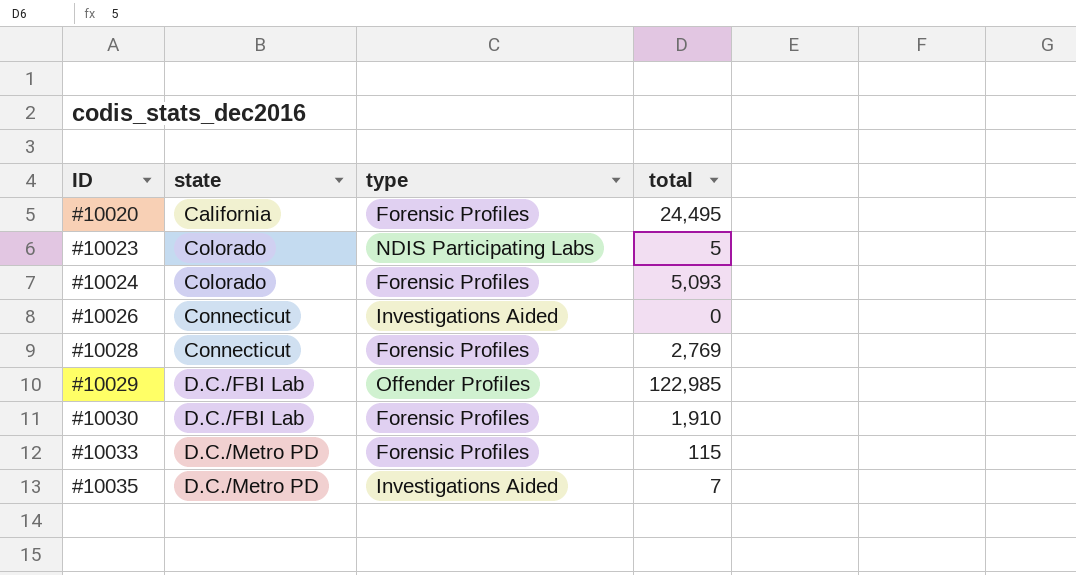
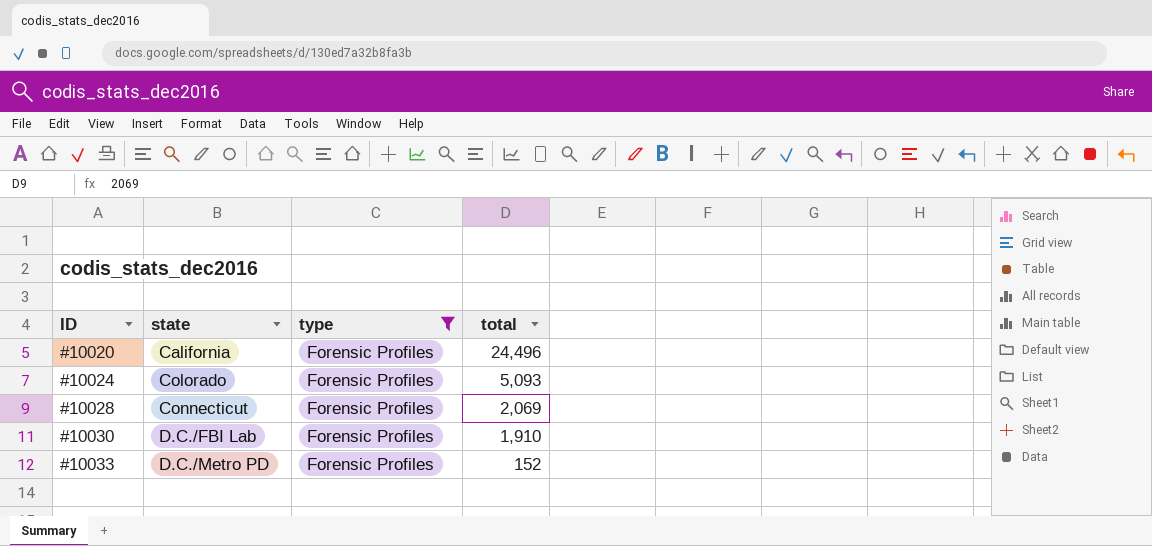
filter: none -> type = Forensic Profiles
#10020 | total: 24,495 -> 24,496
#10028 | total: 2,769 -> 2,069
#10033 | total: 115 -> 152

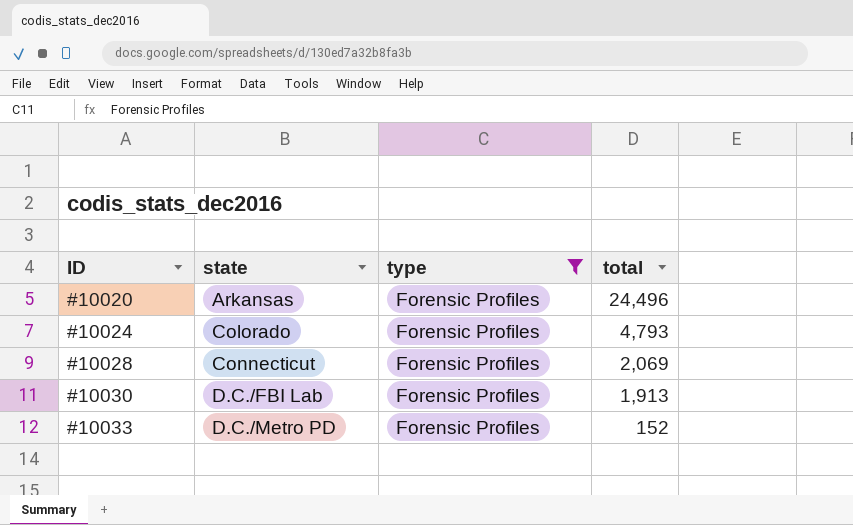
#10020 | state: California -> Arkansas
#10024 | total: 5,093 -> 4,793
#10030 | total: 1,910 -> 1,913

